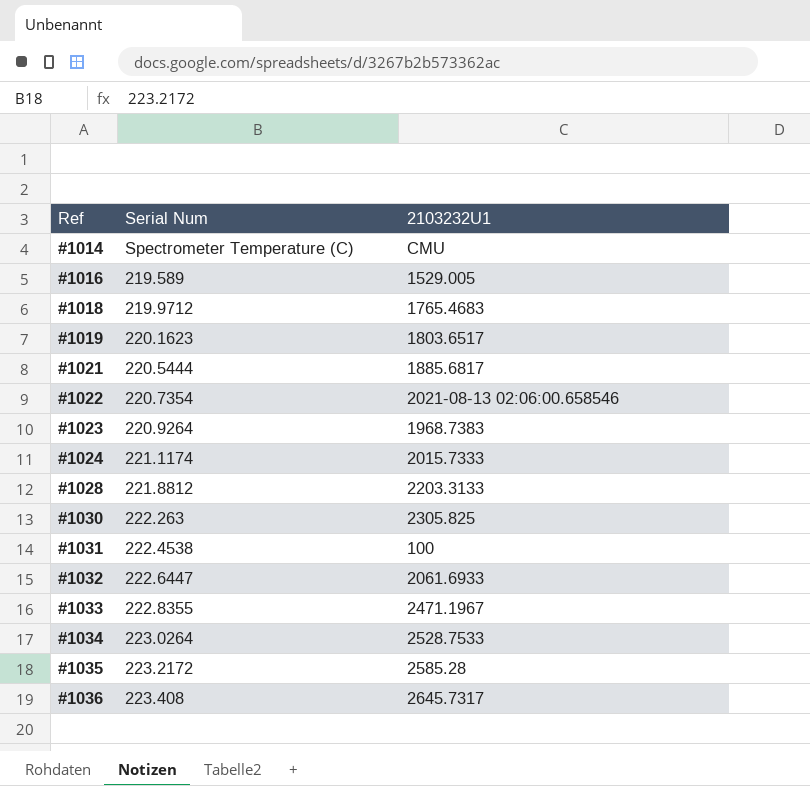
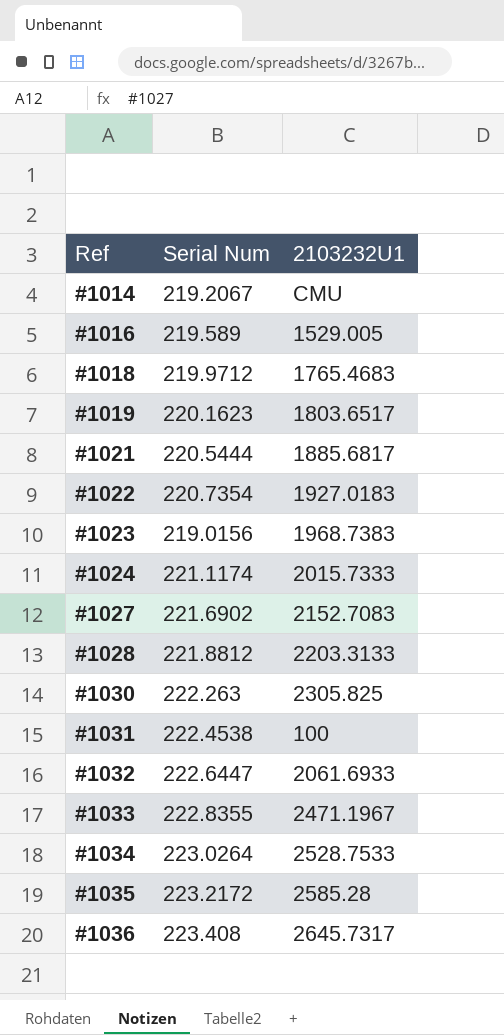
#1014 | Serial Num: Spectrometer Temperature (C) -> 219.2067
#1022 | 2103232U1: 2021-08-13 02:06:00.658546 -> 1927.0183
#1023 | Serial Num: 220.9264 -> 219.0156
row #1027: none -> 221.6902 | 2152.7083

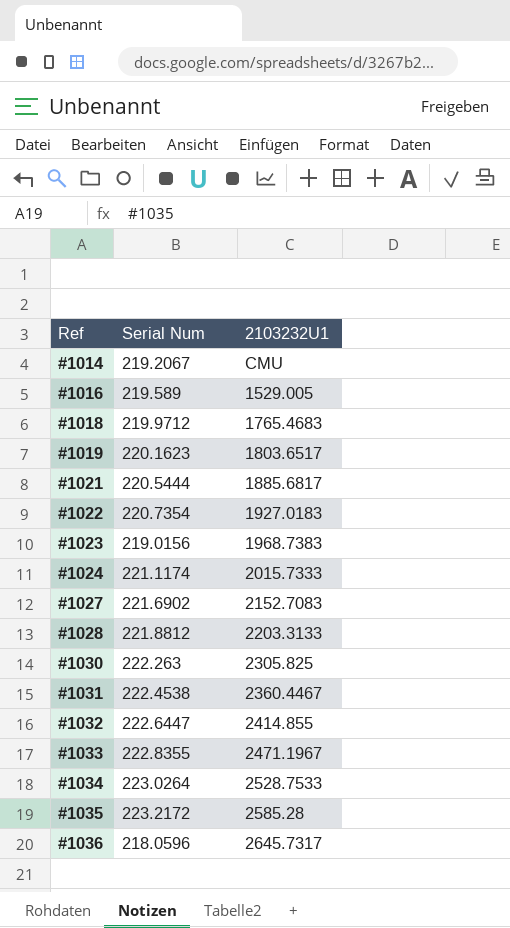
#1031 | 2103232U1: 100 -> 2360.4467
#1032 | 2103232U1: 2061.6933 -> 2414.855
#1036 | Serial Num: 223.408 -> 218.0596

